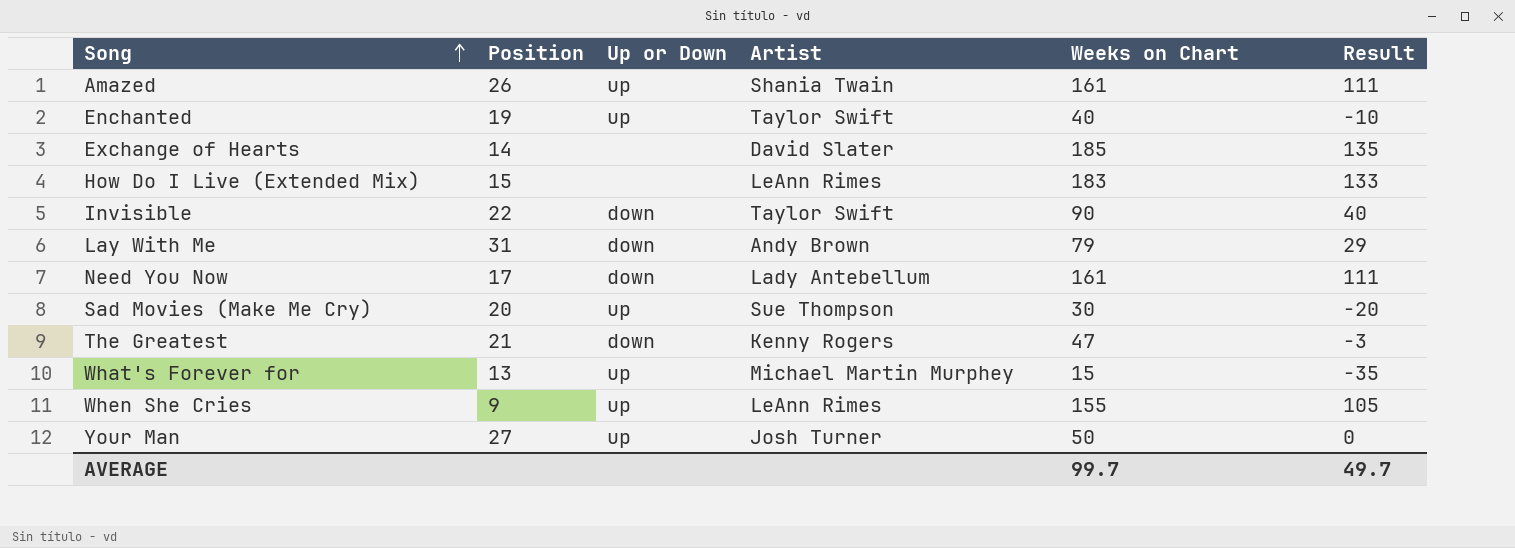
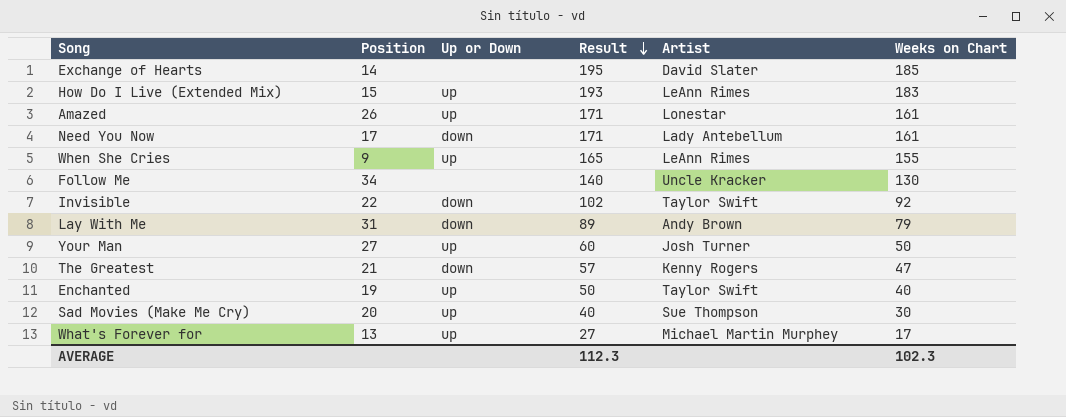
row order: Song ascending -> Result descending
column Result | formula: [Weeks on Chart] - 50 -> [Weeks on Chart] + 10
column Result | position: 6 -> 4
How Do I Live (Extended Mix) | Up or Down: none -> up
Amazed | Artist: Shania Twain -> Lonestar
row Follow Me: none -> 34 | none | 140 | Uncle Kracker | 130
Invisible | Weeks on Chart: 90 -> 92
What's Forever for | Weeks on Chart: 15 -> 17
AVERAGE | Result: 49.7 -> 112.3
AVERAGE | Weeks on Chart: 99.7 -> 102.3

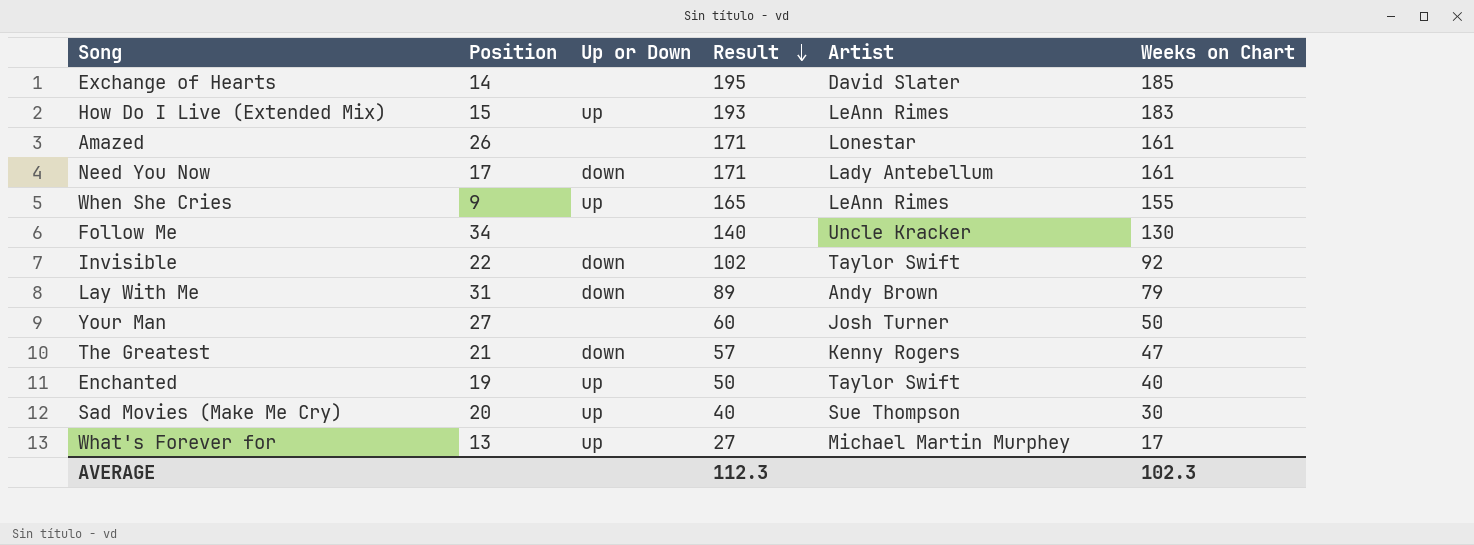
Amazed | Up or Down: up -> none
Your Man | Up or Down: up -> none

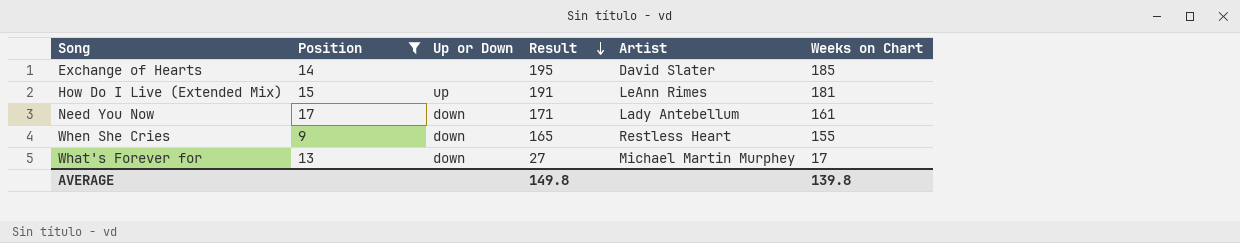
filter: none -> Position <= 17
How Do I Live (Extended Mix) | Result: 193 -> 191
How Do I Live (Extended Mix) | Weeks on Chart: 183 -> 181
When She Cries | Up or Down: up -> down
When She Cries | Artist: LeAnn Rimes -> Restless Heart
What's Forever for | Up or Down: up -> down
AVERAGE | Result: 112.3 -> 149.8
AVERAGE | Weeks on Chart: 102.3 -> 139.8

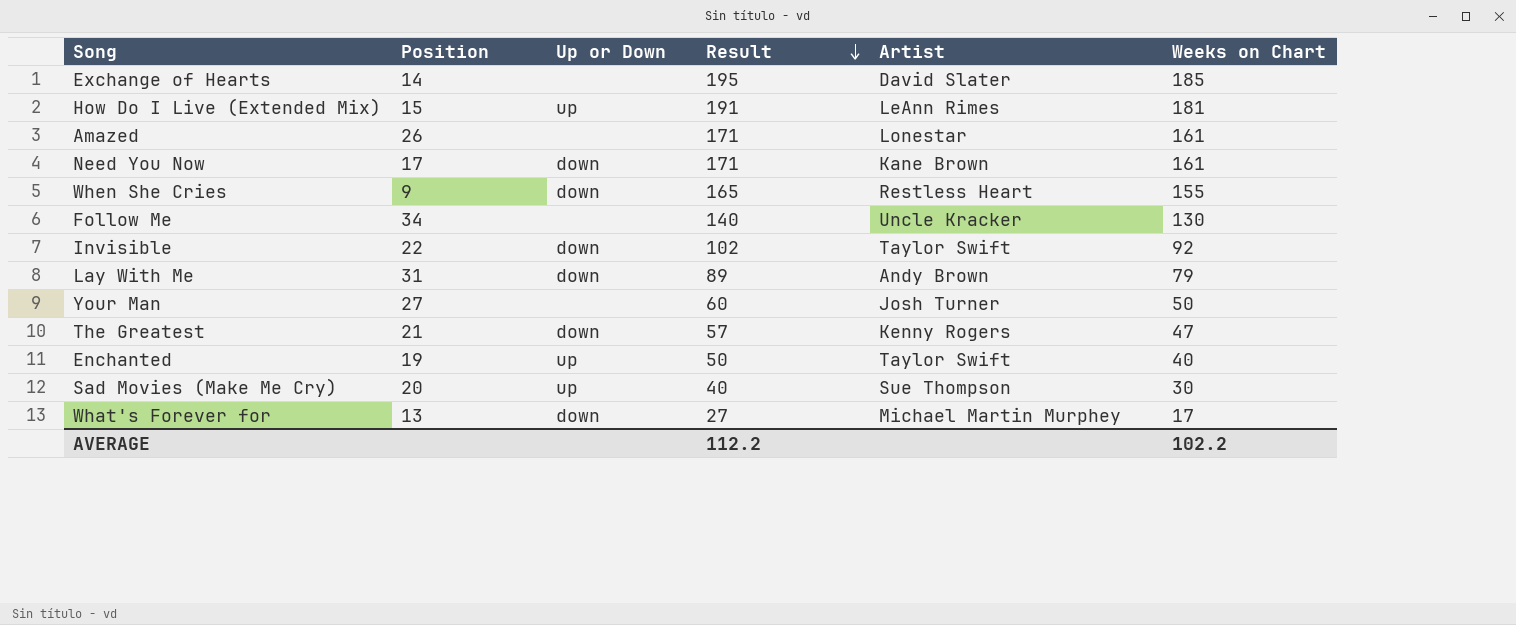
filter: Position <= 17 -> none
Need You Now | Artist: Lady Antebellum -> Kane Brown
AVERAGE | Result: 149.8 -> 112.2
AVERAGE | Weeks on Chart: 139.8 -> 102.2

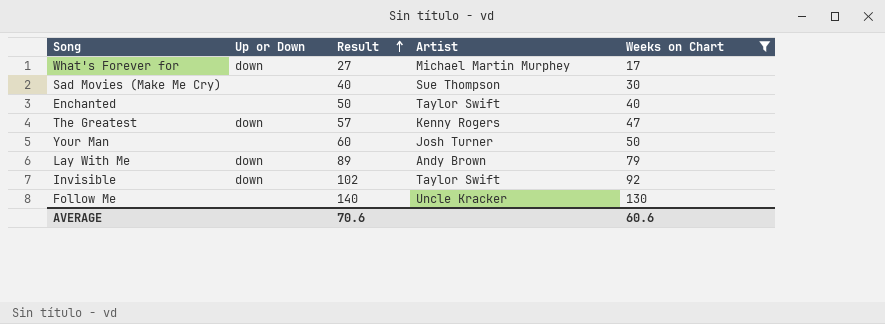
filter: none -> Weeks on Chart <= 130
row order: Result descending -> Result ascending
column Position | position: 2 -> none
Sad Movies (Make Me Cry) | Up or Down: up -> none
Enchanted | Up or Down: up -> none
AVERAGE | Result: 112.2 -> 70.6
AVERAGE | Weeks on Chart: 102.2 -> 60.6

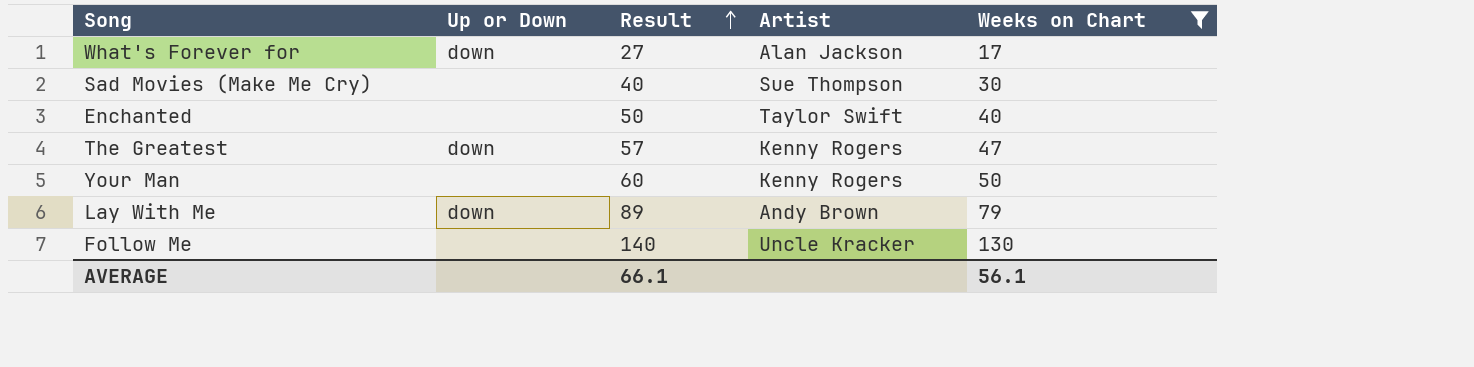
row Invisible: down | 102 | Taylor Swift | 92 -> none
What's Forever for | Artist: Michael Martin Murphey -> Alan Jackson
Your Man | Artist: Josh Turner -> Kenny Rogers
AVERAGE | Result: 70.6 -> 66.1
AVERAGE | Weeks on Chart: 60.6 -> 56.1

